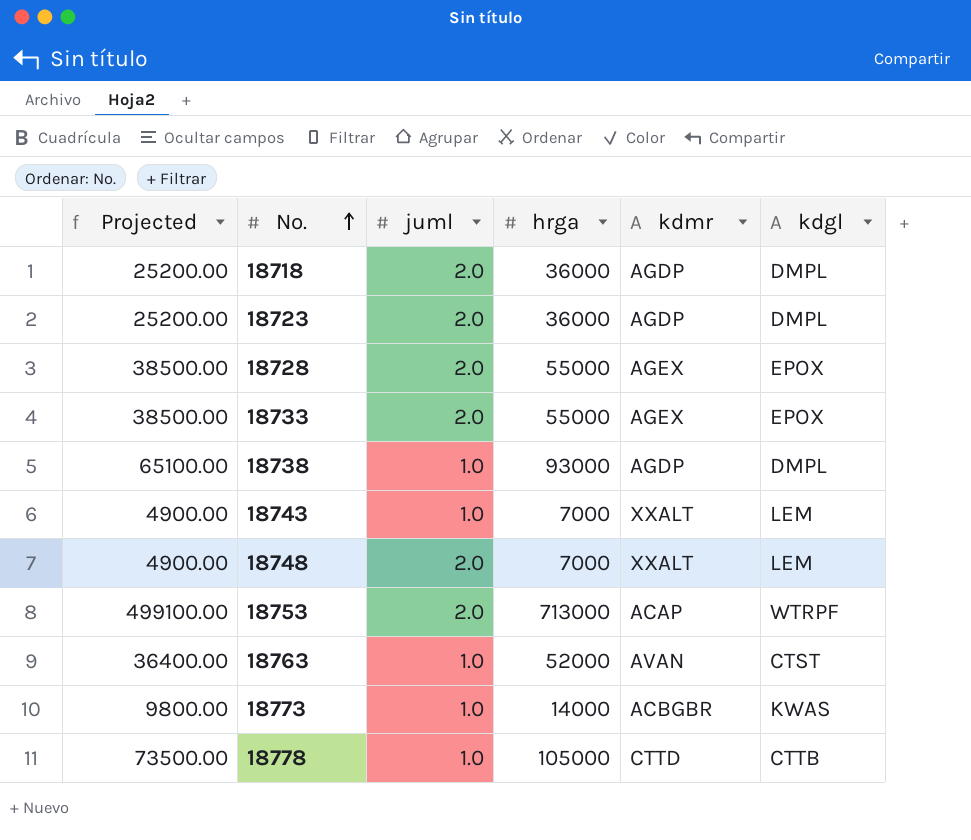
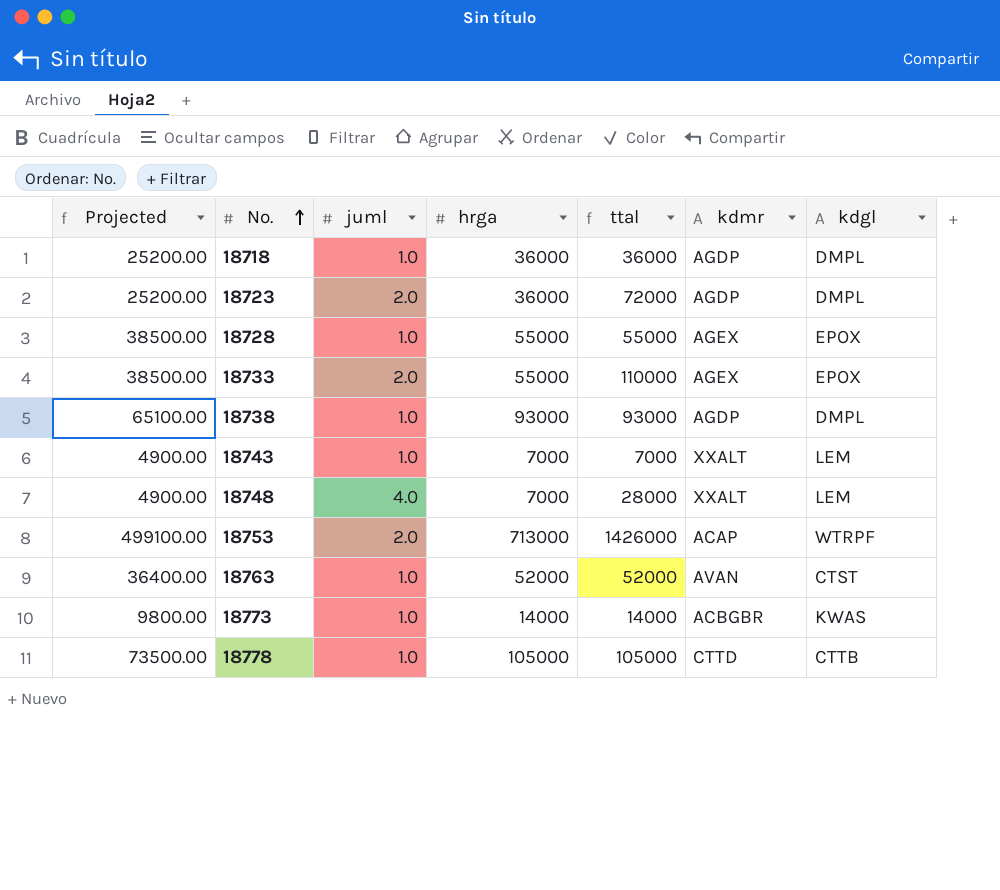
column ttal | formula: none -> [juml] * [hrga]
18718 | juml: 2.0 -> 1.0
18728 | juml: 2.0 -> 1.0
18748 | juml: 2.0 -> 4.0

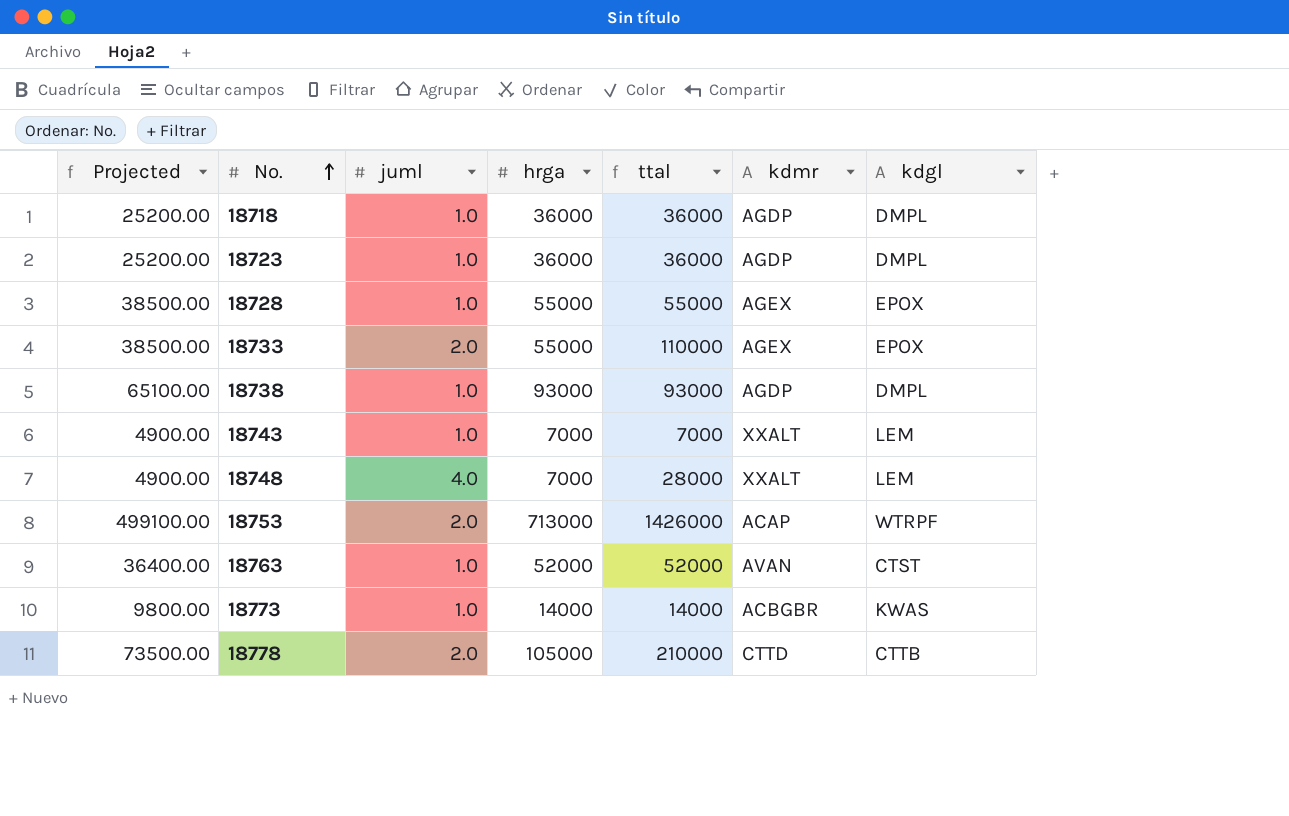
18723 | juml: 2.0 -> 1.0
18723 | ttal: 72000 -> 36000
18778 | juml: 1.0 -> 2.0
18778 | ttal: 105000 -> 210000

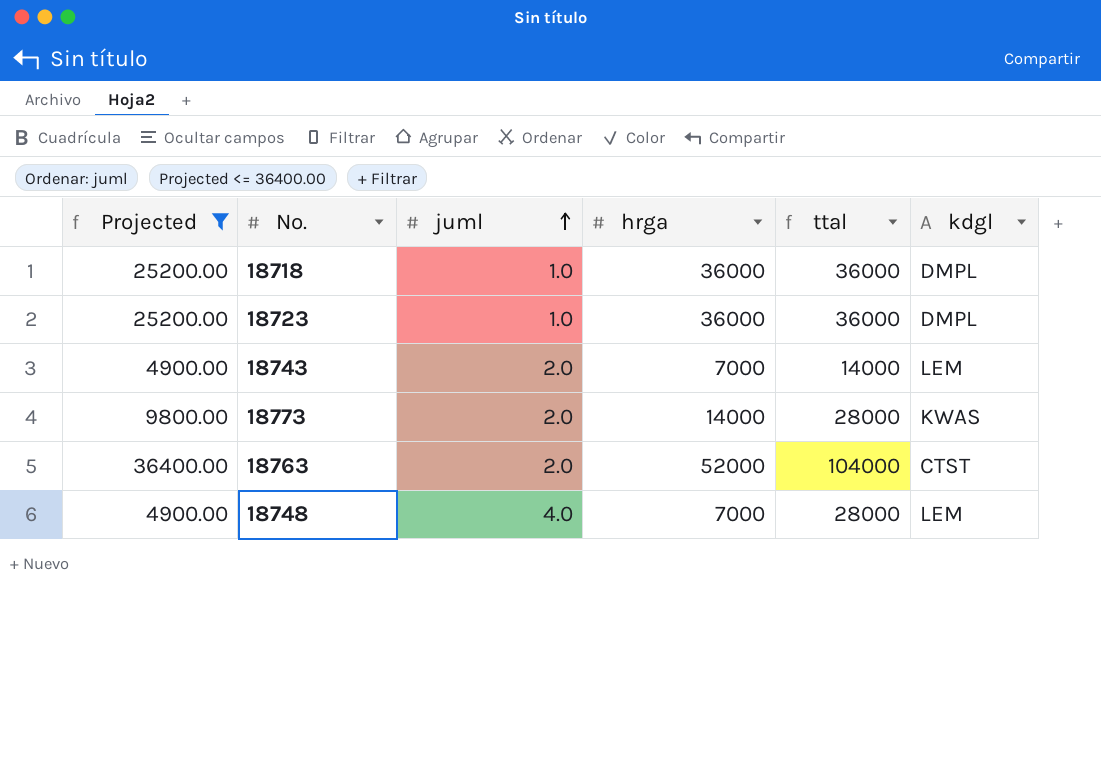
filter: none -> Projected <= 36400.00
row order: No. ascending -> juml ascending
column kdmr | position: 6 -> none
18743 | juml: 1.0 -> 2.0
18743 | ttal: 7000 -> 14000
18773 | juml: 1.0 -> 2.0
18773 | ttal: 14000 -> 28000
18763 | juml: 1.0 -> 2.0
18763 | ttal: 52000 -> 104000

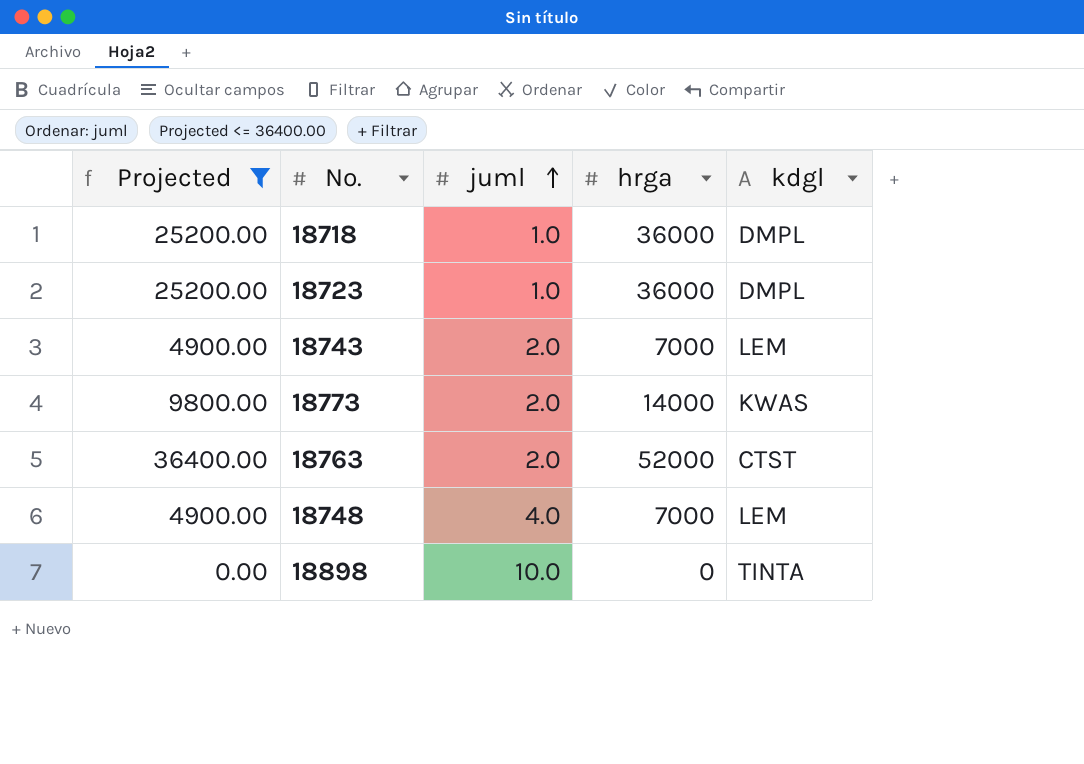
column ttal | formula: [juml] * [hrga] -> none
row 18898: none -> 0.00 | 10.0 | 0 | TINTA

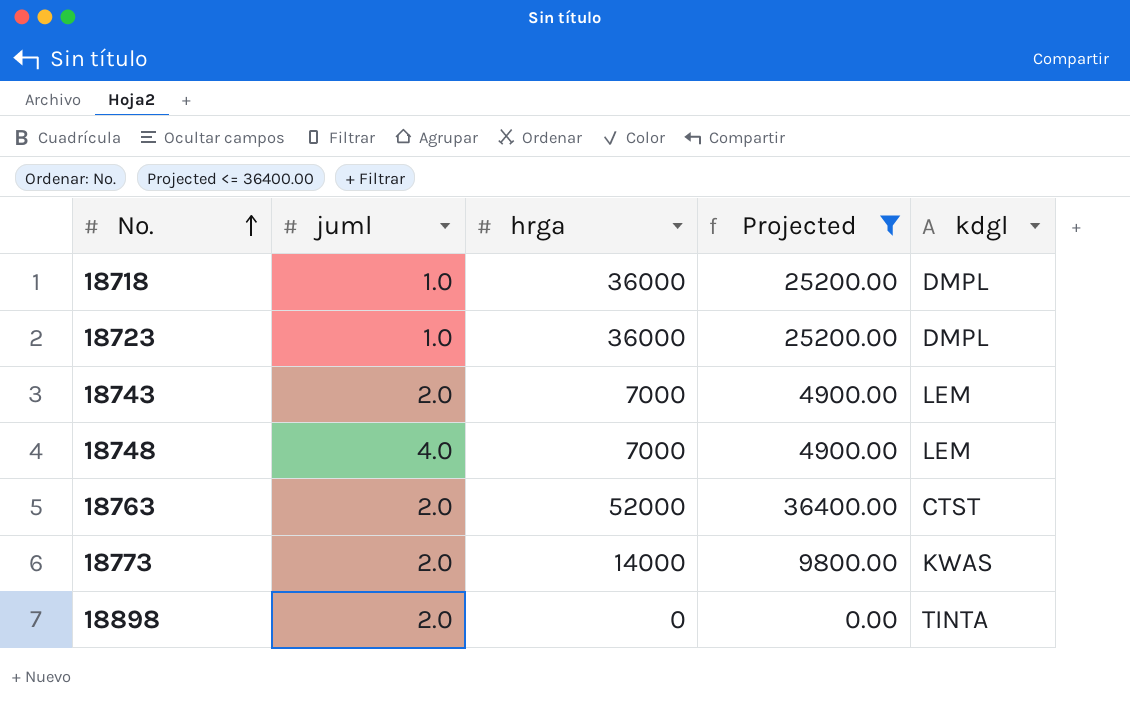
row order: juml ascending -> No. ascending
column Projected | position: 1 -> 4
18898 | juml: 10.0 -> 2.0

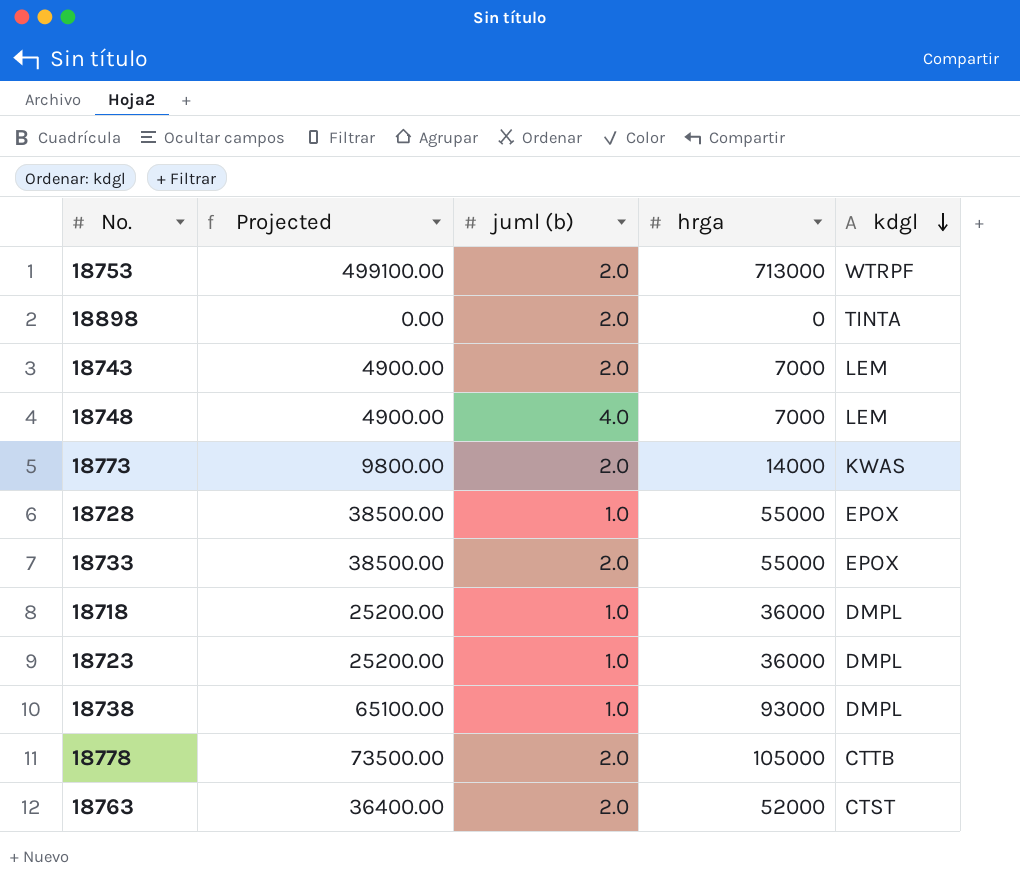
filter: Projected <= 36400.00 -> none
row order: No. ascending -> kdgl descending
column Projected | position: 4 -> 2
column name: juml -> juml (b)

